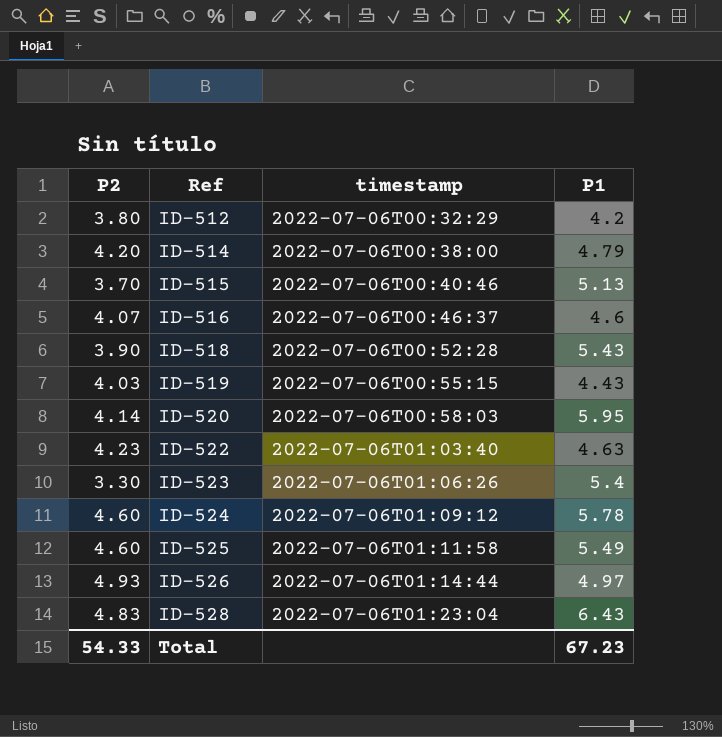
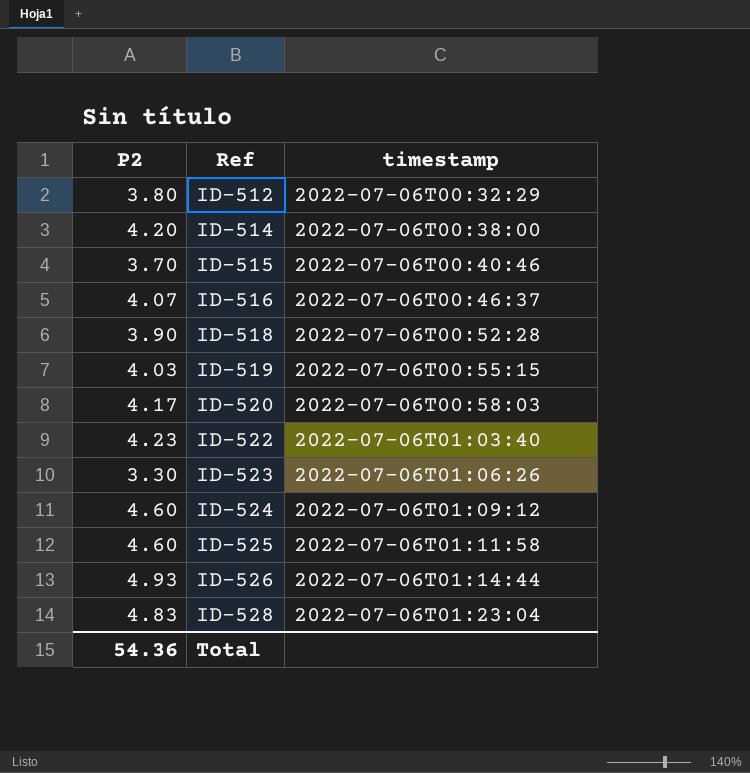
column P1 | position: 4 -> none
ID-520 | P2: 4.14 -> 4.17
Total | P2: 54.33 -> 54.36

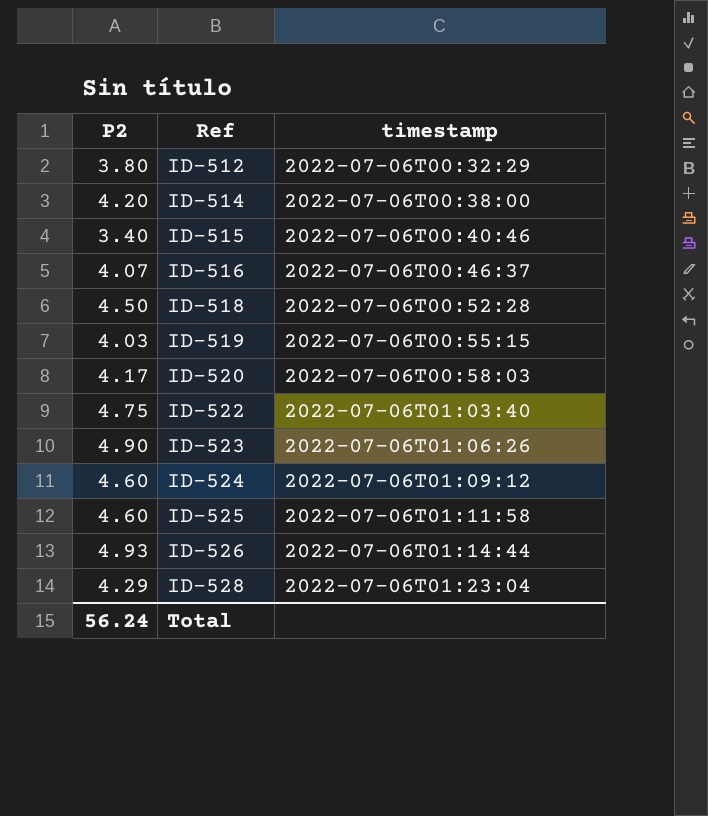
ID-515 | P2: 3.70 -> 3.40
ID-518 | P2: 3.90 -> 4.50
ID-522 | P2: 4.23 -> 4.75
ID-523 | P2: 3.30 -> 4.90
ID-528 | P2: 4.83 -> 4.29
Total | P2: 54.36 -> 56.24

